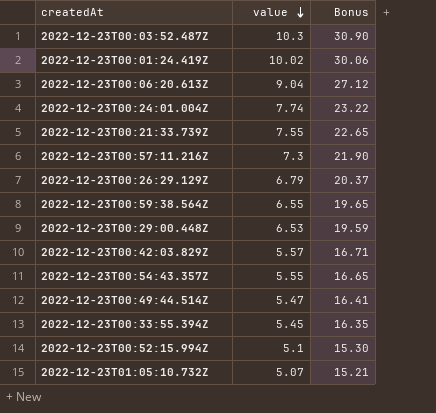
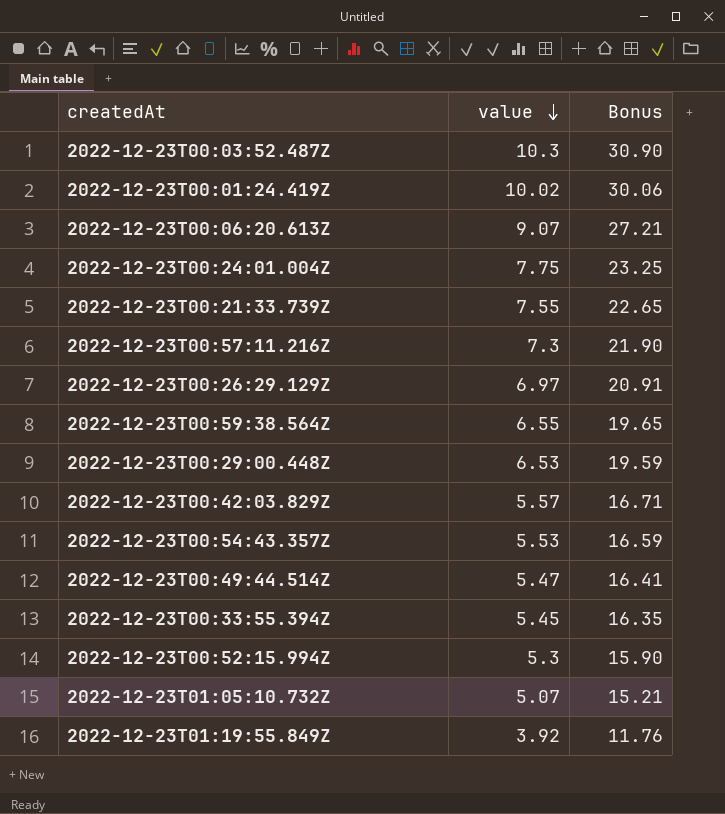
2022-12-23T00:06:20.613Z | value: 9.04 -> 9.07
2022-12-23T00:06:20.613Z | Bonus: 27.12 -> 27.21
2022-12-23T00:24:01.004Z | value: 7.74 -> 7.75
2022-12-23T00:24:01.004Z | Bonus: 23.22 -> 23.25
2022-12-23T00:26:29.129Z | value: 6.79 -> 6.97
2022-12-23T00:26:29.129Z | Bonus: 20.37 -> 20.91
2022-12-23T00:54:43.357Z | value: 5.55 -> 5.53
2022-12-23T00:54:43.357Z | Bonus: 16.65 -> 16.59
2022-12-23T00:52:15.994Z | value: 5.1 -> 5.3
2022-12-23T00:52:15.994Z | Bonus: 15.30 -> 15.90
row 2022-12-23T01:19:55.849Z: none -> 3.92 | 11.76

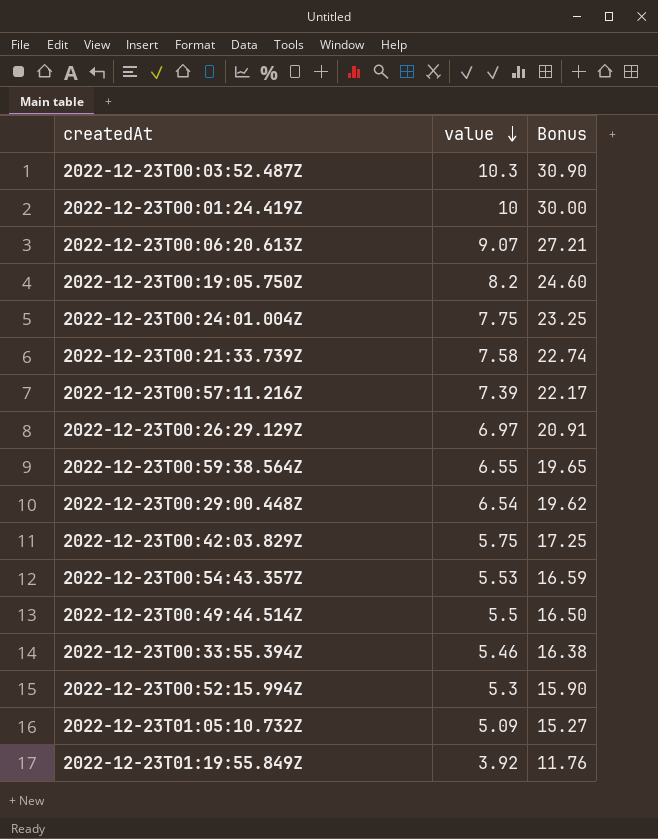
2022-12-23T00:01:24.419Z | value: 10.02 -> 10
2022-12-23T00:01:24.419Z | Bonus: 30.06 -> 30.00
row 2022-12-23T00:19:05.750Z: none -> 8.2 | 24.60
2022-12-23T00:21:33.739Z | value: 7.55 -> 7.58
2022-12-23T00:21:33.739Z | Bonus: 22.65 -> 22.74
2022-12-23T00:57:11.216Z | value: 7.3 -> 7.39
2022-12-23T00:57:11.216Z | Bonus: 21.90 -> 22.17
2022-12-23T00:29:00.448Z | value: 6.53 -> 6.54
2022-12-23T00:29:00.448Z | Bonus: 19.59 -> 19.62
2022-12-23T00:42:03.829Z | value: 5.57 -> 5.75
2022-12-23T00:42:03.829Z | Bonus: 16.71 -> 17.25
2022-12-23T00:49:44.514Z | value: 5.47 -> 5.5
2022-12-23T00:49:44.514Z | Bonus: 16.41 -> 16.50
2022-12-23T00:33:55.394Z | value: 5.45 -> 5.46
2022-12-23T00:33:55.394Z | Bonus: 16.35 -> 16.38
2022-12-23T01:05:10.732Z | value: 5.07 -> 5.09
2022-12-23T01:05:10.732Z | Bonus: 15.21 -> 15.27

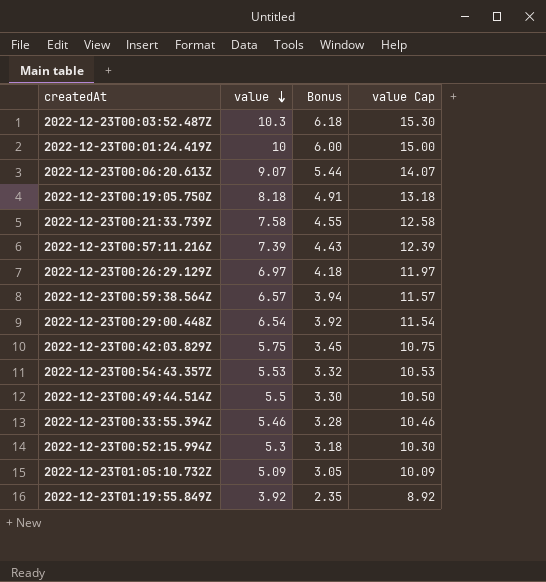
column Bonus | formula: [value] * 3 -> [value] * 0.6
column value Cap | formula: none -> [value] + 5
row 2022-12-23T00:24:01.004Z: 7.75 | 23.25 -> none
2022-12-23T00:19:05.750Z | value: 8.2 -> 8.18
2022-12-23T00:59:38.564Z | value: 6.55 -> 6.57

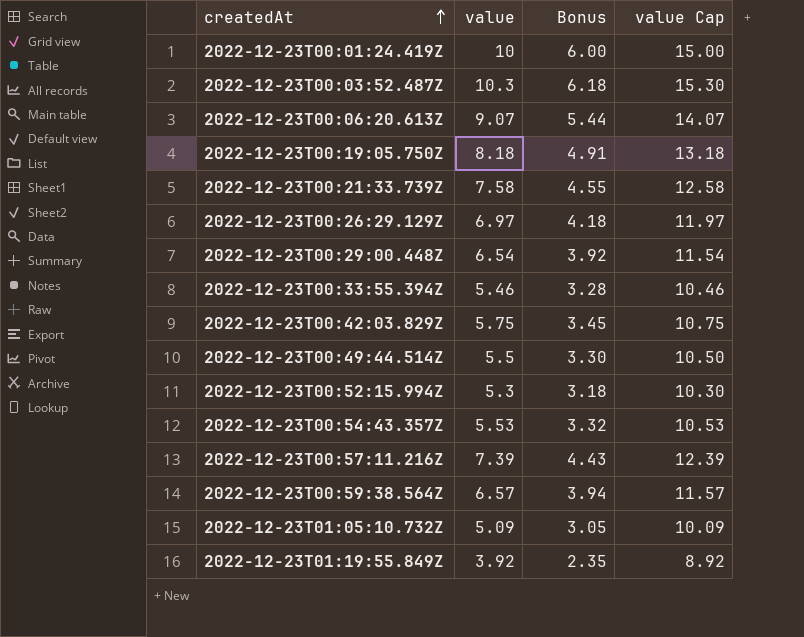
row order: value descending -> createdAt ascending

